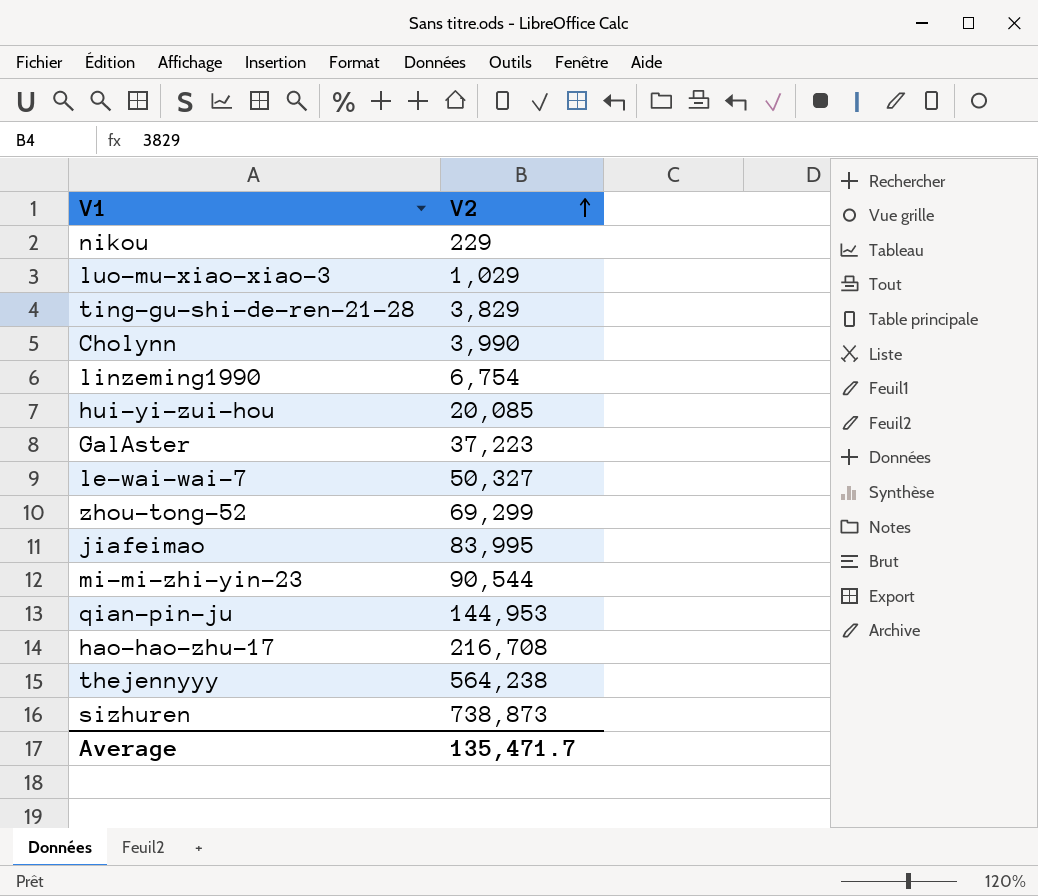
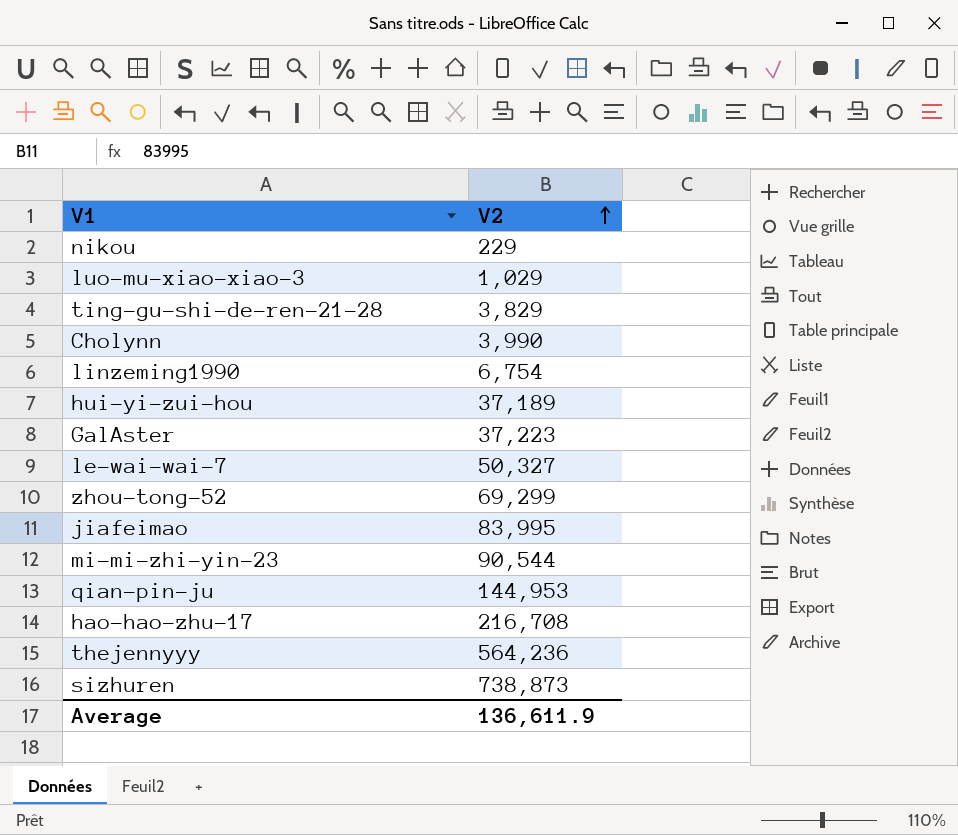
hui-yi-zui-hou | V2: 20,085 -> 37,189
thejennyyy | V2: 564,238 -> 564,236
Average | V2: 135,471.7 -> 136,611.9

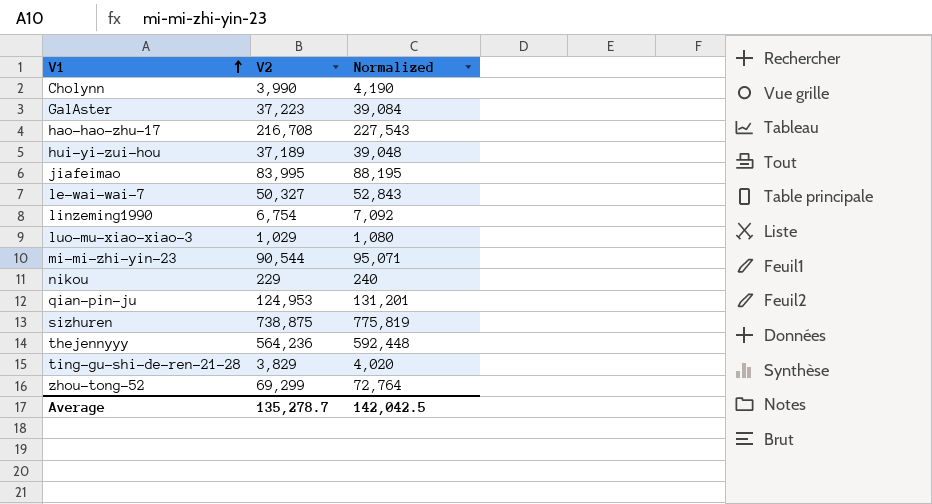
row order: V2 ascending -> V1 ascending
column Normalized | formula: none -> [V2] * 1.05
qian-pin-ju | V2: 144,953 -> 124,953
sizhuren | V2: 738,873 -> 738,875
Average | V2: 136,611.9 -> 135,278.7

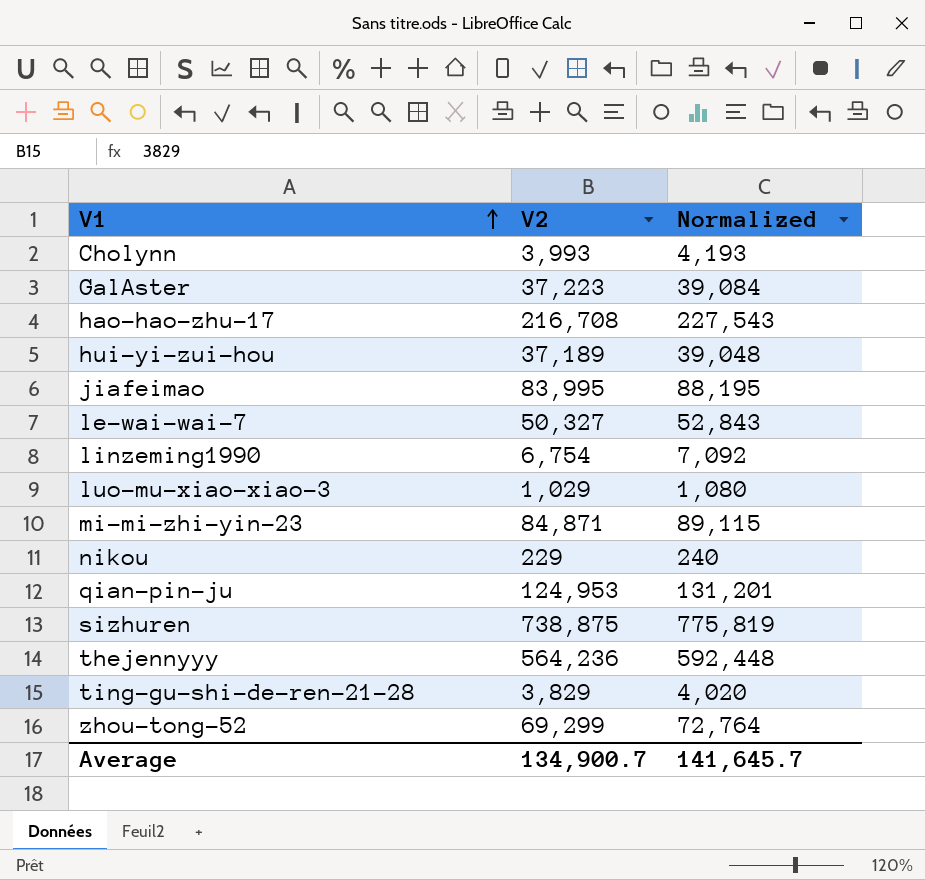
Cholynn | V2: 3,990 -> 3,993
Cholynn | Normalized: 4,190 -> 4,193
mi-mi-zhi-yin-23 | V2: 90,544 -> 84,871
mi-mi-zhi-yin-23 | Normalized: 95,071 -> 89,115
Average | V2: 135,278.7 -> 134,900.7
Average | Normalized: 142,042.5 -> 141,645.7

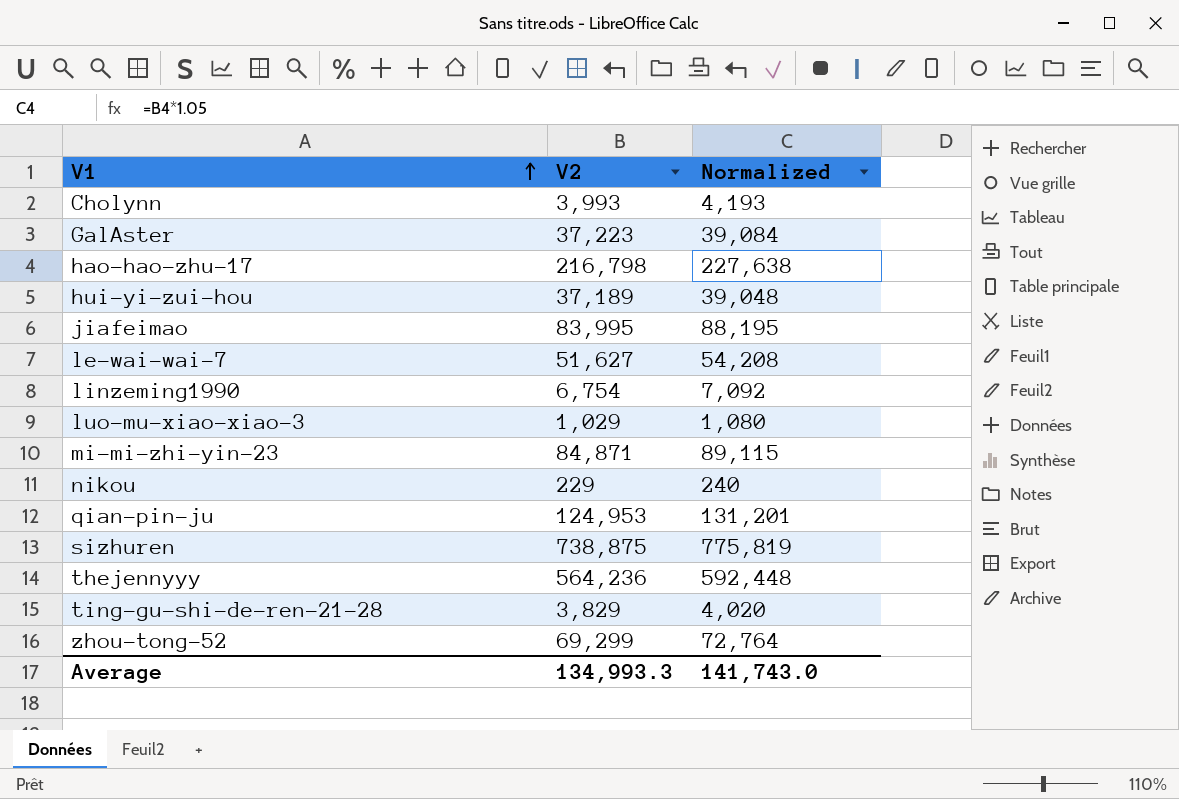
hao-hao-zhu-17 | V2: 216,708 -> 216,798
hao-hao-zhu-17 | Normalized: 227,543 -> 227,638
le-wai-wai-7 | V2: 50,327 -> 51,627
le-wai-wai-7 | Normalized: 52,843 -> 54,208
Average | V2: 134,900.7 -> 134,993.3
Average | Normalized: 141,645.7 -> 141,743.0

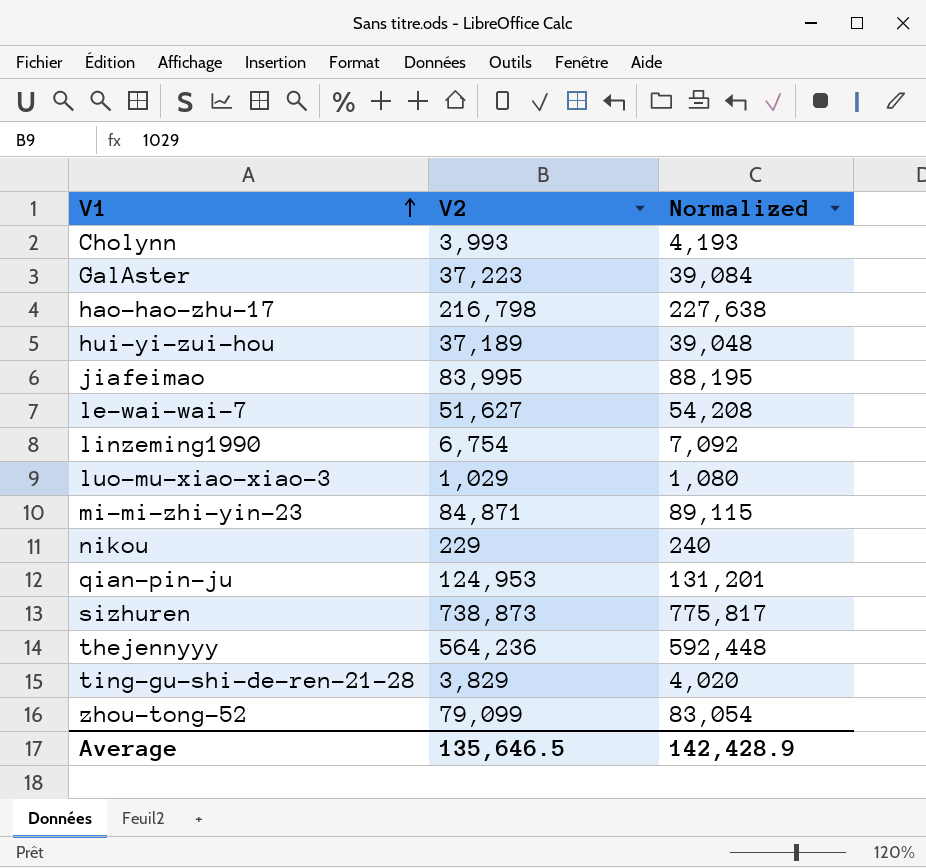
sizhuren | V2: 738,875 -> 738,873
sizhuren | Normalized: 775,819 -> 775,817
zhou-tong-52 | V2: 69,299 -> 79,099
zhou-tong-52 | Normalized: 72,764 -> 83,054
Average | V2: 134,993.3 -> 135,646.5
Average | Normalized: 141,743.0 -> 142,428.9

